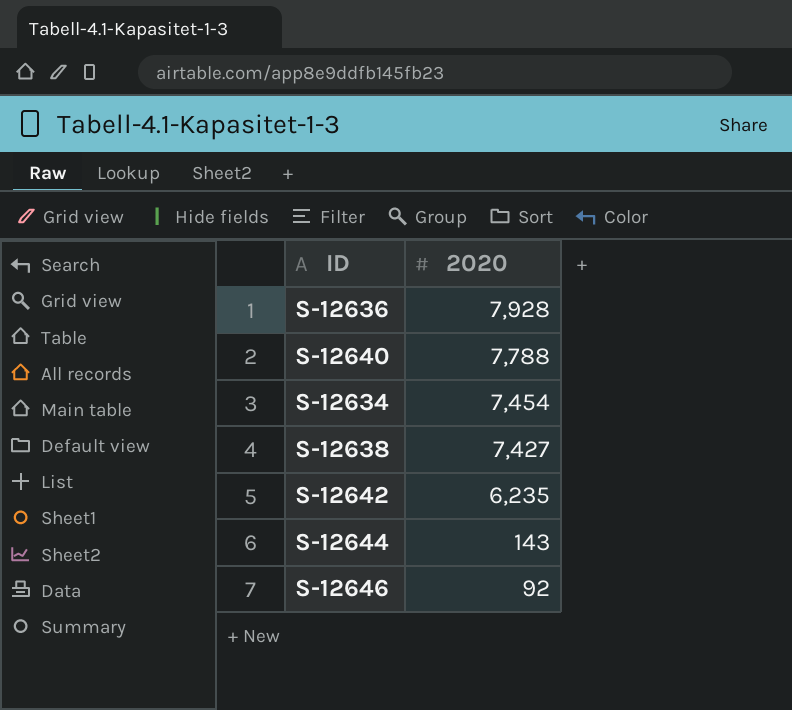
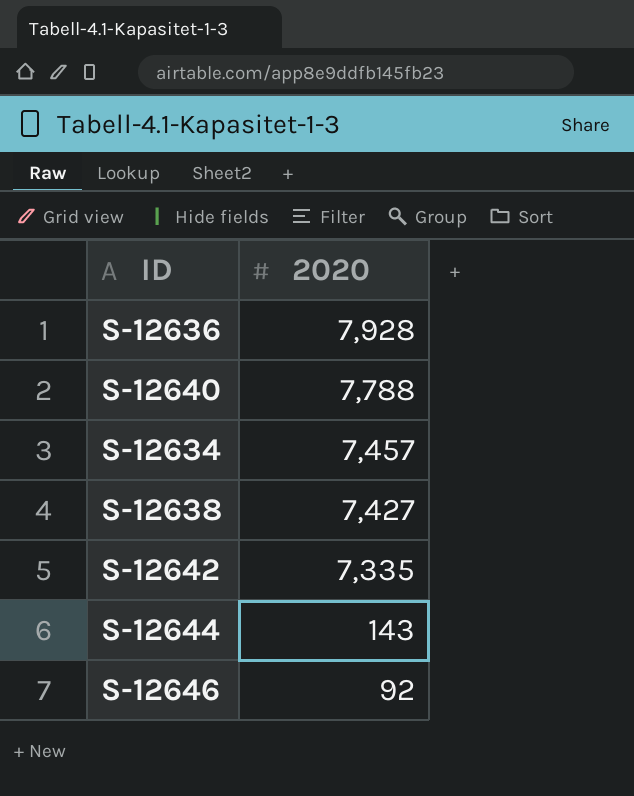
S-12634 | 2020: 7,454 -> 7,457
S-12642 | 2020: 6,235 -> 7,335

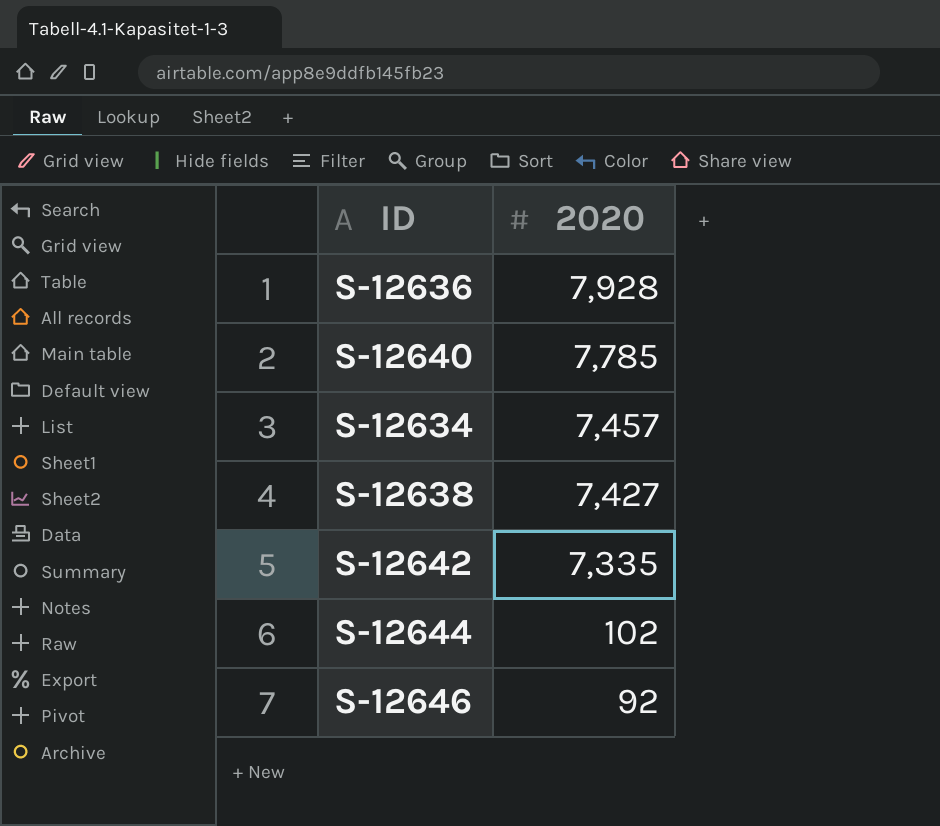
S-12640 | 2020: 7,788 -> 7,785
S-12644 | 2020: 143 -> 102

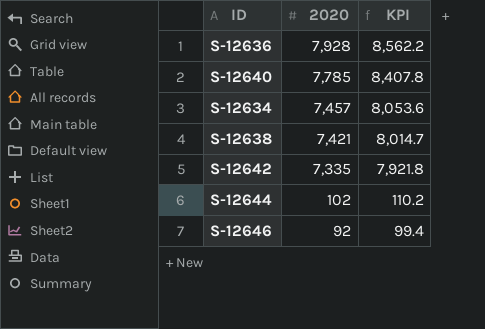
column KPI | formula: none -> [2020] * 1.08
S-12638 | 2020: 7,427 -> 7,421

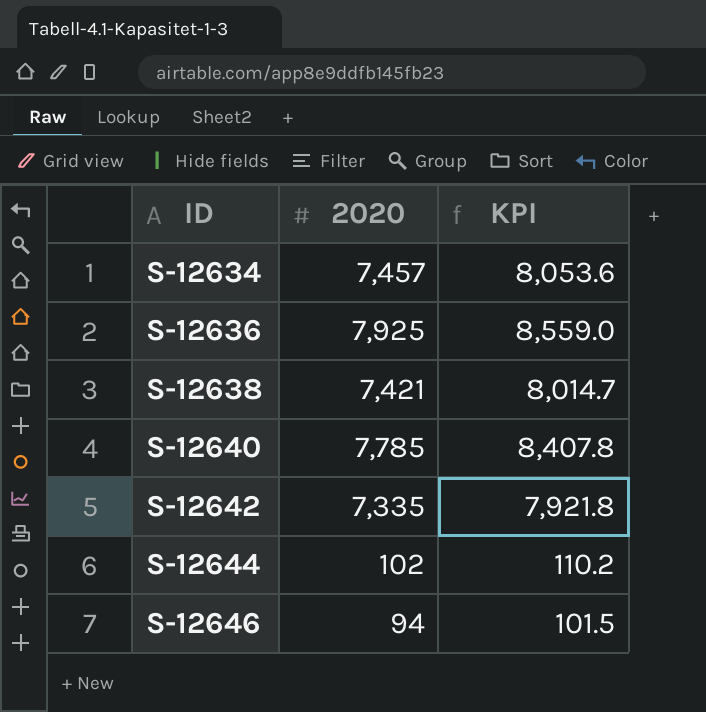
row order: 2020 descending -> ID ascending
S-12636 | 2020: 7,928 -> 7,925
S-12636 | KPI: 8,562.2 -> 8,559.0
S-12646 | 2020: 92 -> 94
S-12646 | KPI: 99.4 -> 101.5

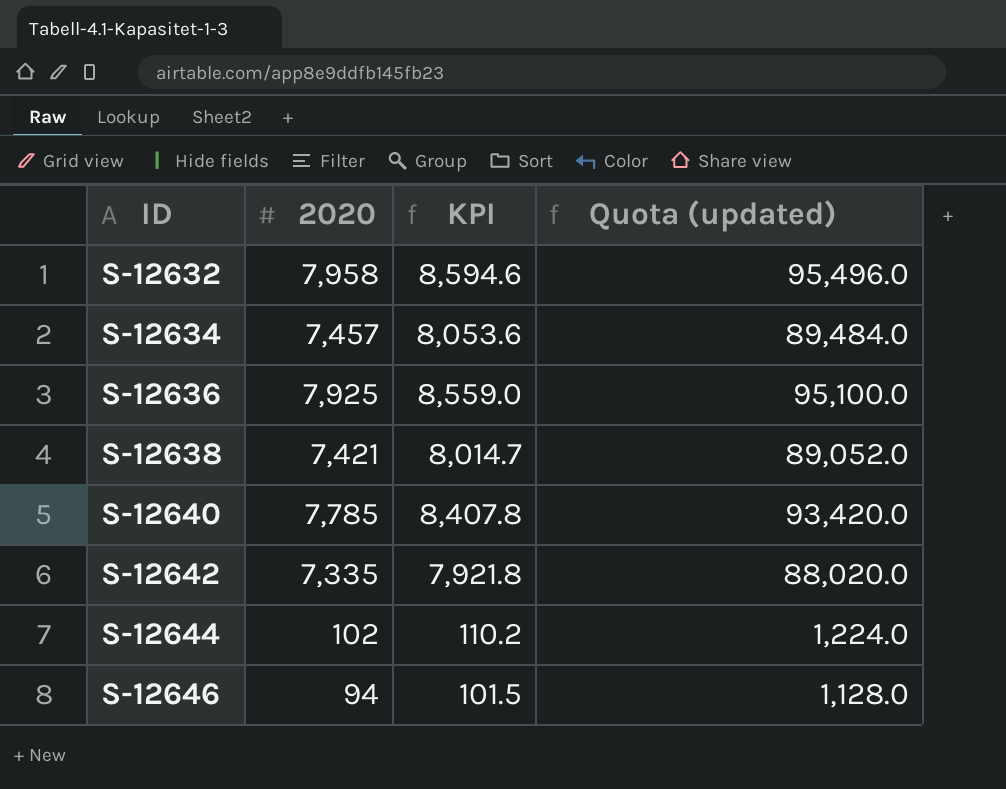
column Quota (updated) | formula: none -> [2020] * 12
row S-12632: none -> 7,958 | 8,594.6 | 95,496.0

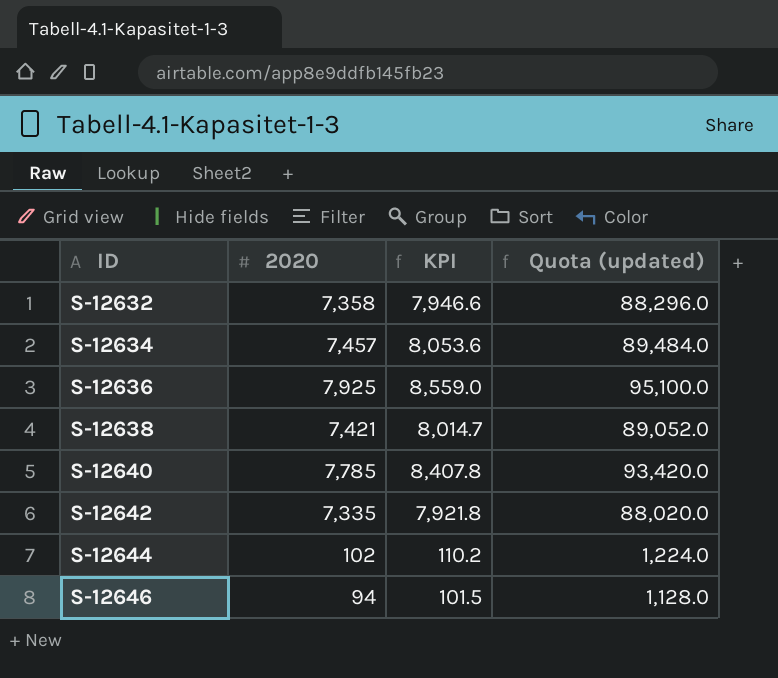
S-12632 | 2020: 7,958 -> 7,358
S-12632 | KPI: 8,594.6 -> 7,946.6
S-12632 | Quota (updated): 95,496.0 -> 88,296.0

